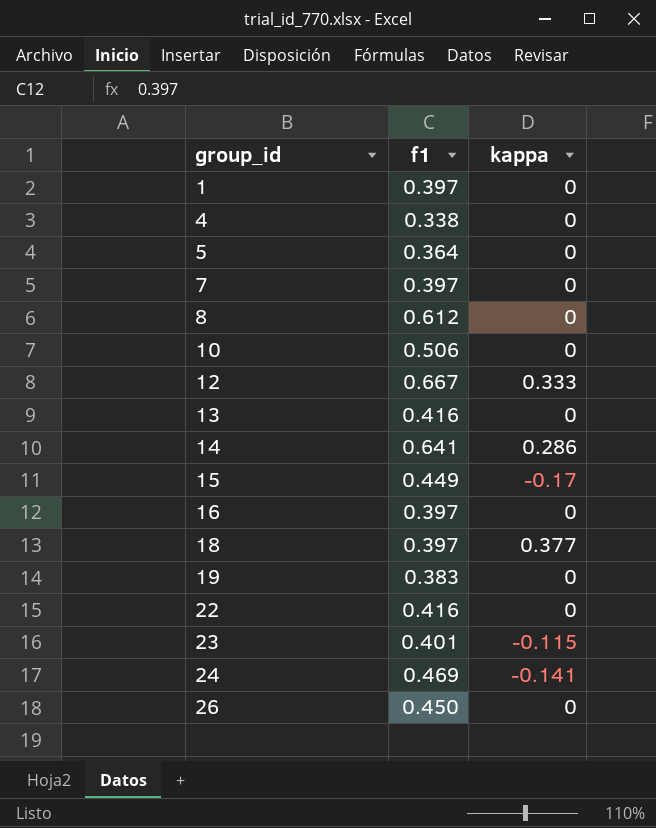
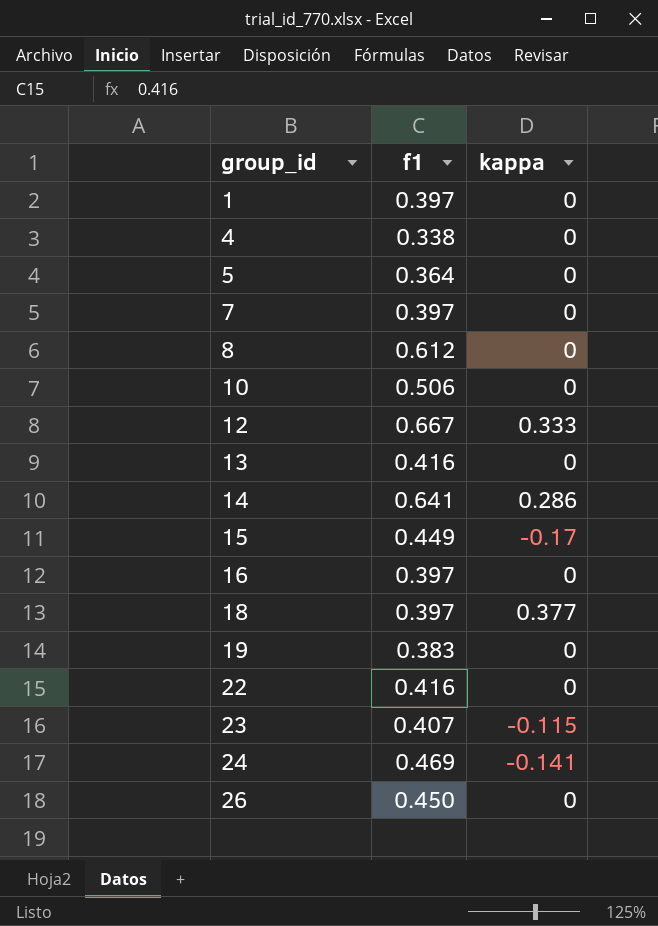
23 | f1: 0.401 -> 0.407

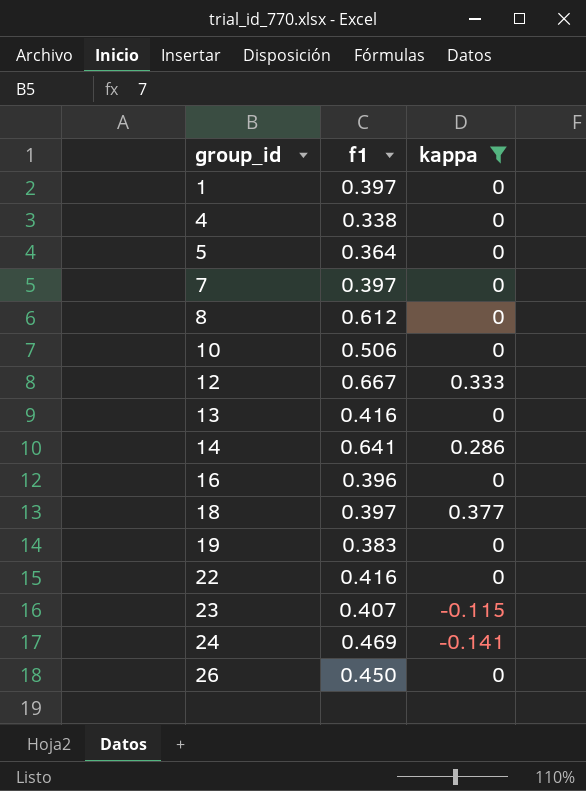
filter: none -> kappa != -0.17
16 | f1: 0.397 -> 0.396

